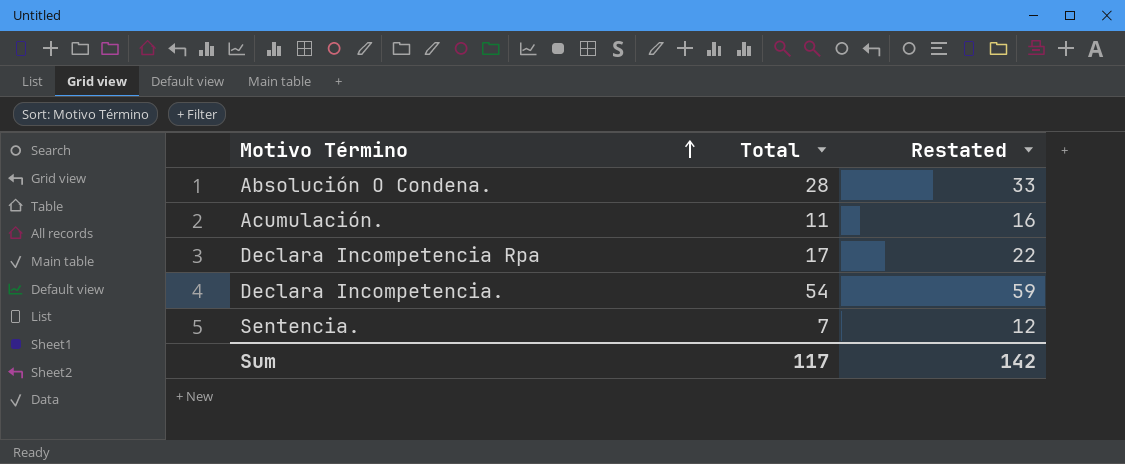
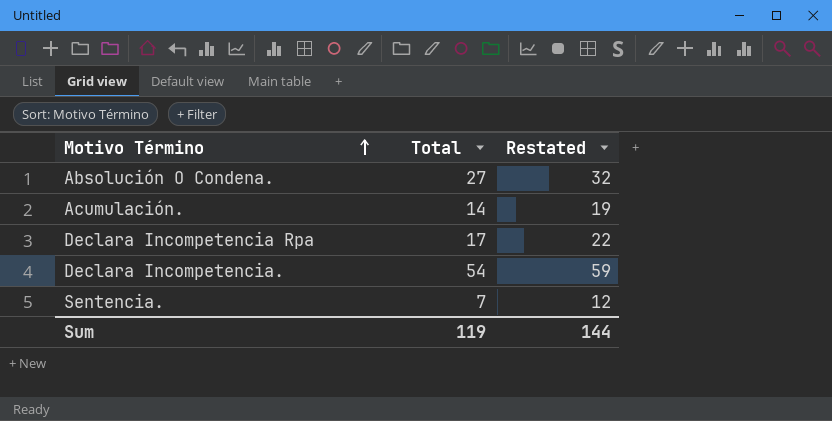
Absolución O Condena. | Total: 28 -> 27
Absolución O Condena. | Restated: 33 -> 32
Acumulación. | Total: 11 -> 14
Acumulación. | Restated: 16 -> 19
Sum | Total: 117 -> 119
Sum | Restated: 142 -> 144

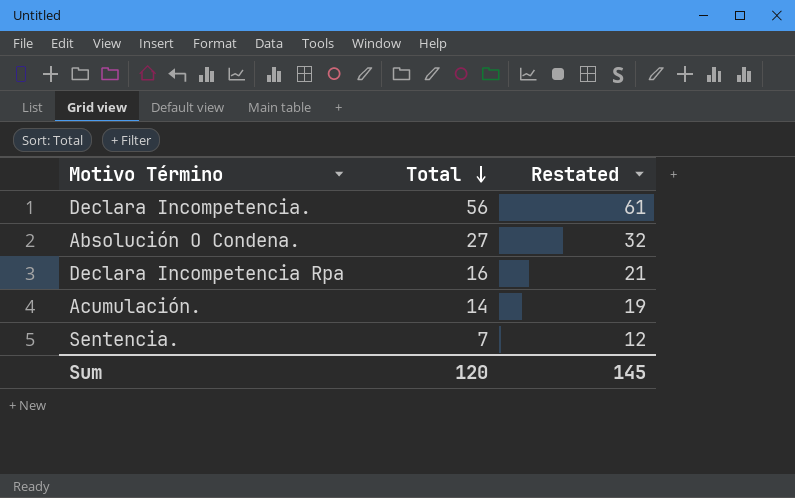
row order: Motivo Término ascending -> Total descending
Declara Incompetencia. | Total: 54 -> 56
Declara Incompetencia. | Restated: 59 -> 61
Declara Incompetencia Rpa | Total: 17 -> 16
Declara Incompetencia Rpa | Restated: 22 -> 21
Sum | Total: 119 -> 120
Sum | Restated: 144 -> 145

